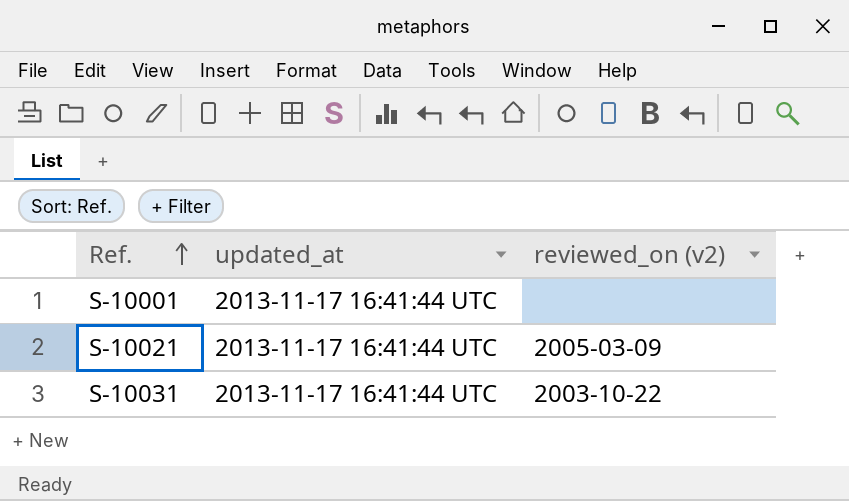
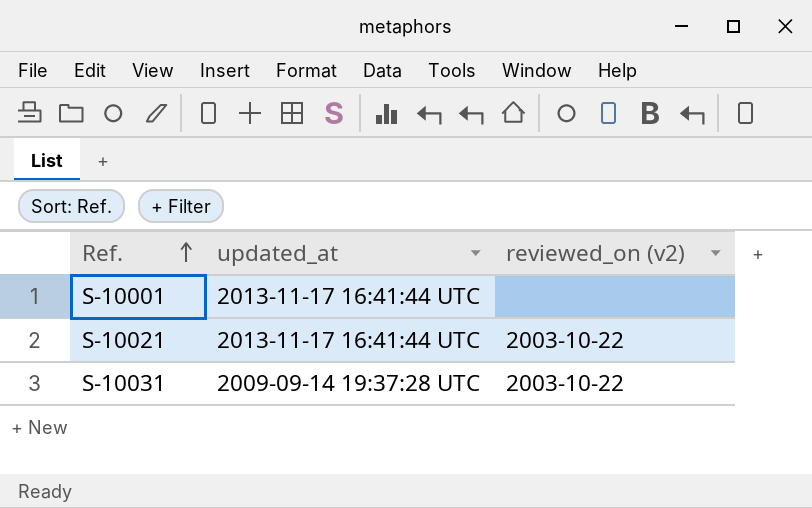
S-10021 | reviewed_on (v2): 2005-03-09 -> 2003-10-22
S-10031 | updated_at: 2013-11-17 16:41:44 UTC -> 2009-09-14 19:37:28 UTC

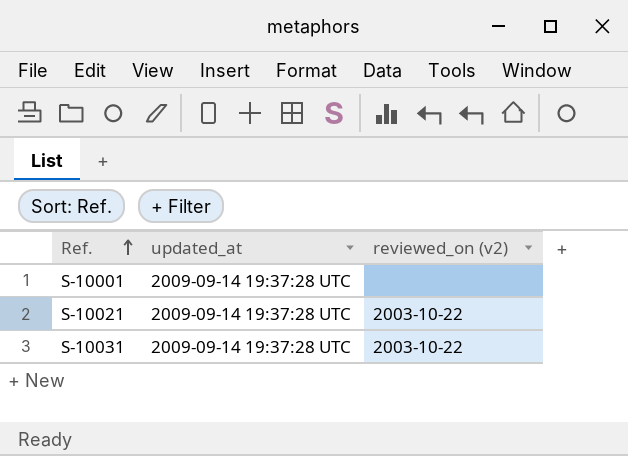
S-10001 | updated_at: 2013-11-17 16:41:44 UTC -> 2009-09-14 19:37:28 UTC
S-10021 | updated_at: 2013-11-17 16:41:44 UTC -> 2009-09-14 19:37:28 UTC

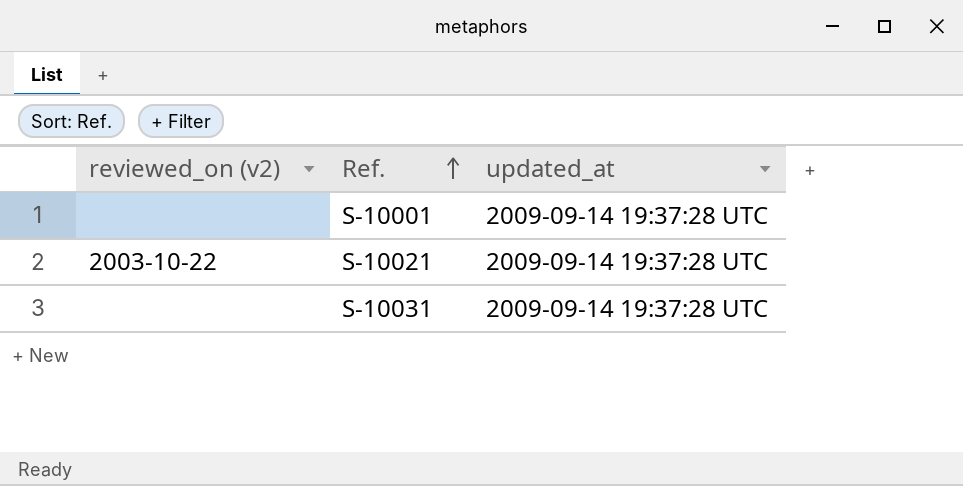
column reviewed_on (v2) | position: 3 -> 1
S-10031 | reviewed_on (v2): 2003-10-22 -> none

